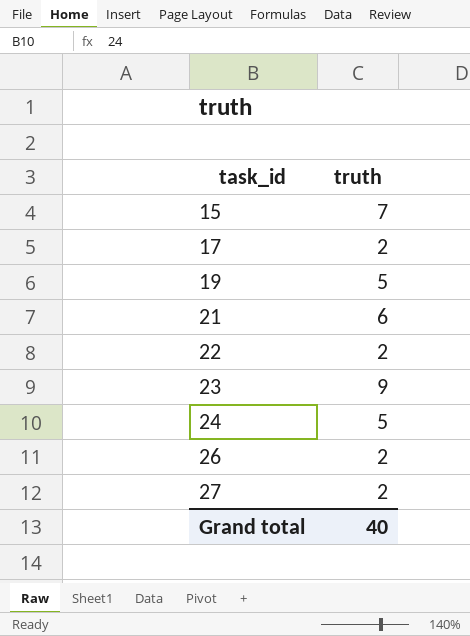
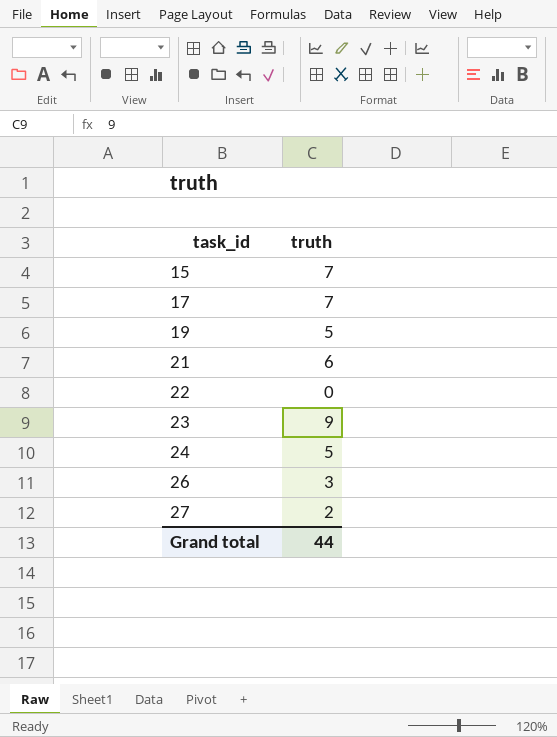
17 | truth: 2 -> 7
22 | truth: 2 -> 0
26 | truth: 2 -> 3
Grand total | truth: 40 -> 44

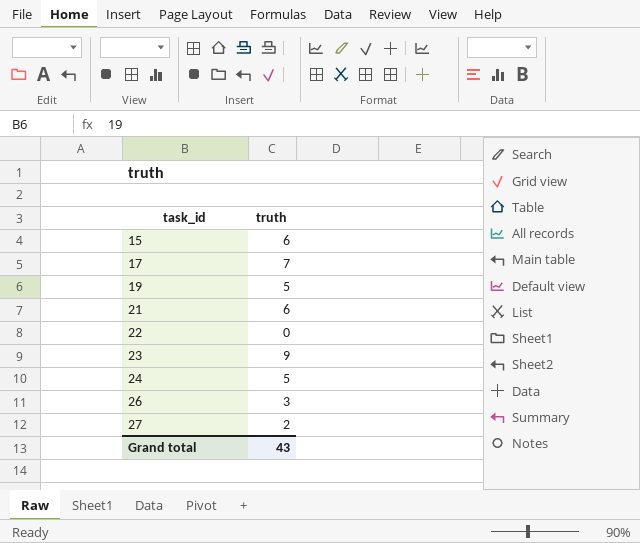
15 | truth: 7 -> 6
Grand total | truth: 44 -> 43

